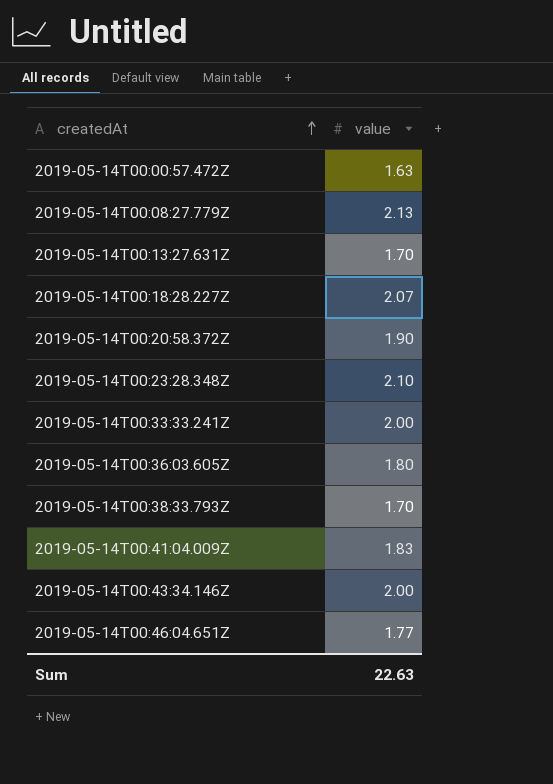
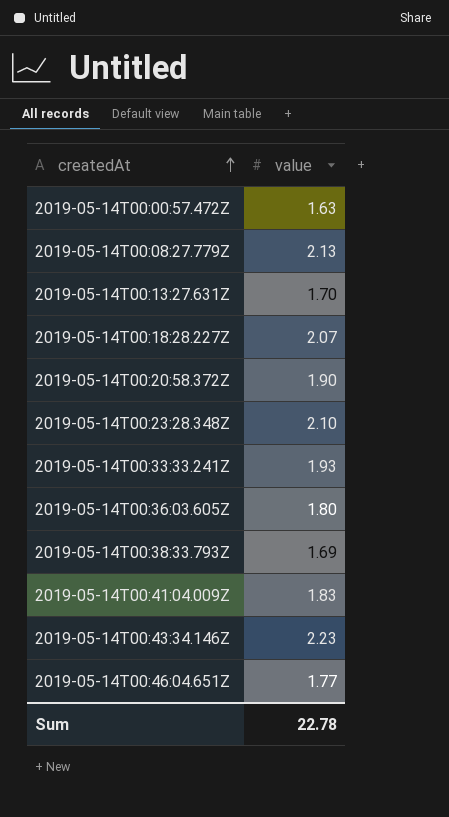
2019-05-14T00:33:33.241Z | value: 2.00 -> 1.93
2019-05-14T00:38:33.793Z | value: 1.70 -> 1.69
2019-05-14T00:43:34.146Z | value: 2.00 -> 2.23
Sum | value: 22.63 -> 22.78

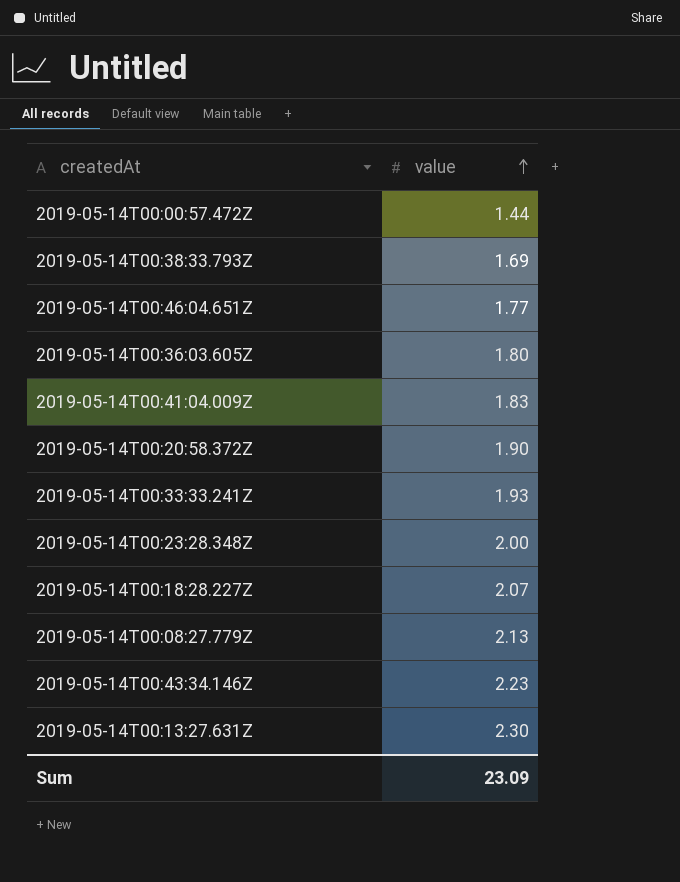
row order: createdAt ascending -> value ascending
2019-05-14T00:00:57.472Z | value: 1.63 -> 1.44
2019-05-14T00:23:28.348Z | value: 2.10 -> 2.00
2019-05-14T00:13:27.631Z | value: 1.70 -> 2.30
Sum | value: 22.78 -> 23.09

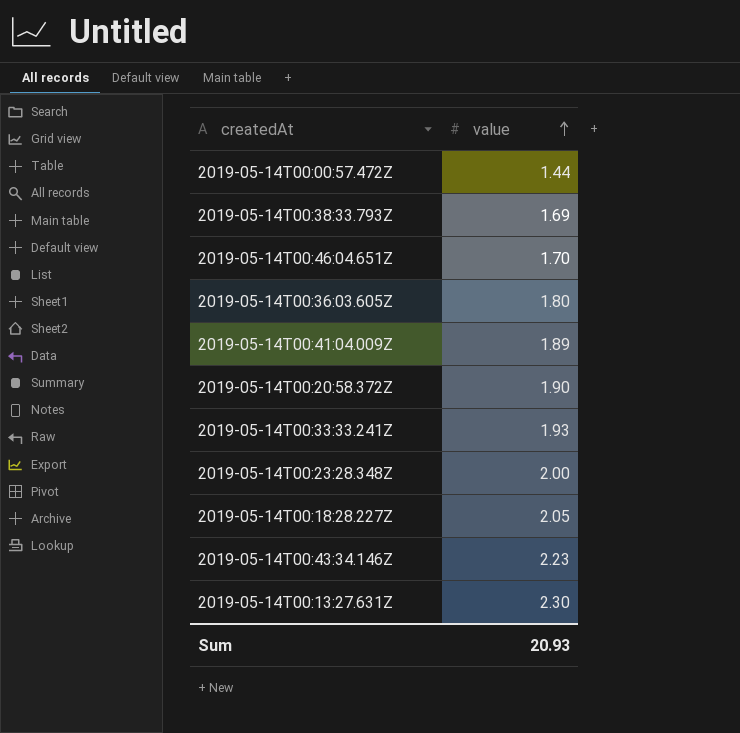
row 2019-05-14T00:08:27.779Z: 2.13 -> none
2019-05-14T00:46:04.651Z | value: 1.77 -> 1.70
2019-05-14T00:41:04.009Z | value: 1.83 -> 1.89
2019-05-14T00:18:28.227Z | value: 2.07 -> 2.05
Sum | value: 23.09 -> 20.93

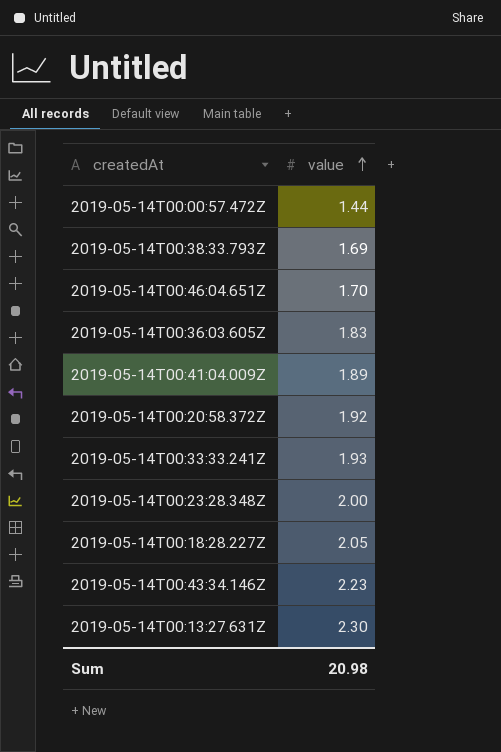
2019-05-14T00:36:03.605Z | value: 1.80 -> 1.83
2019-05-14T00:20:58.372Z | value: 1.90 -> 1.92
Sum | value: 20.93 -> 20.98

